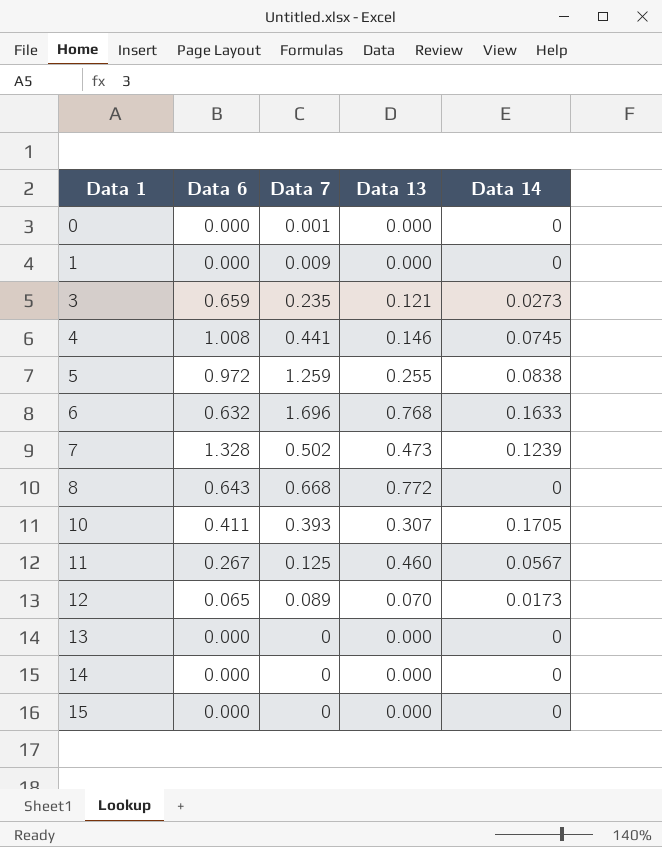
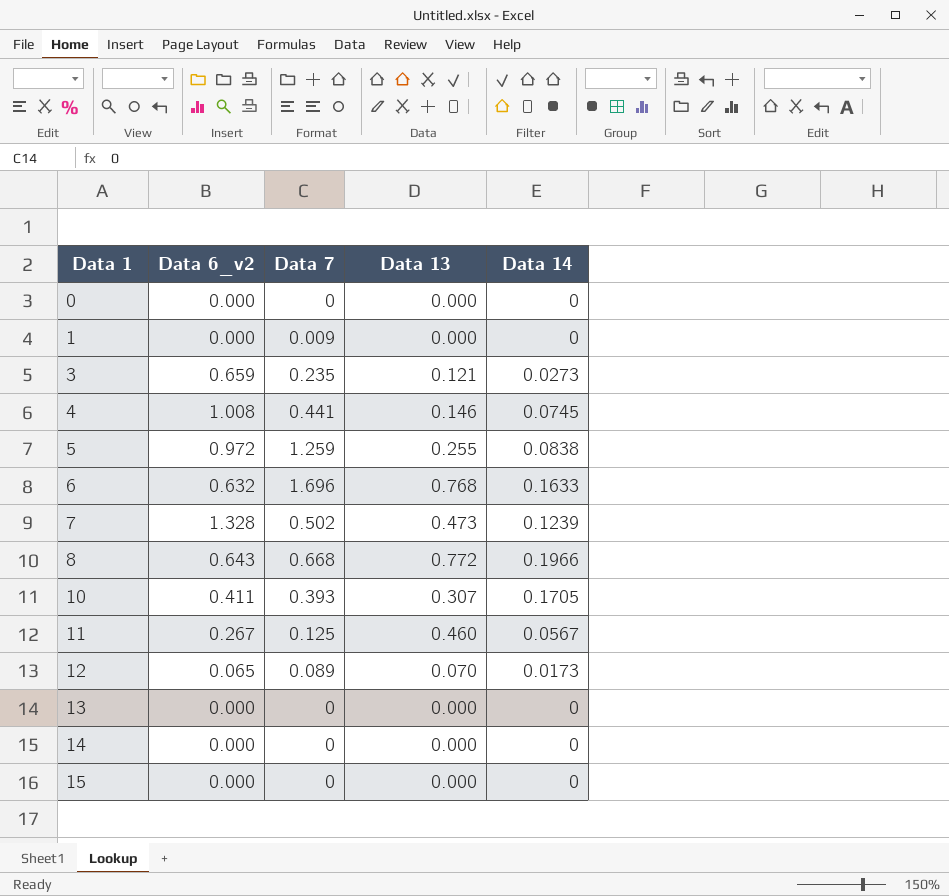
column name: Data 6 -> Data 6_v2
0 | Data 7: 0.001 -> 0
8 | Data 14: 0 -> 0.1966

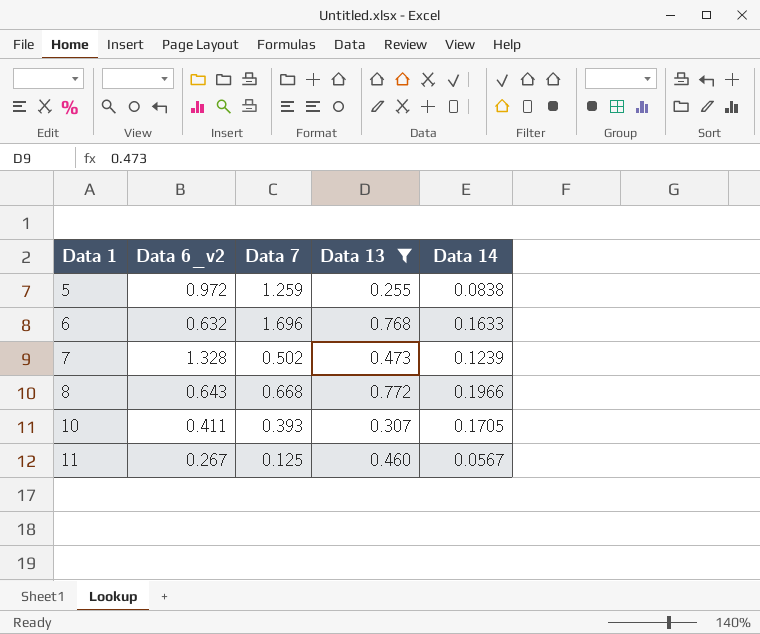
filter: none -> Data 13 >= 0.255

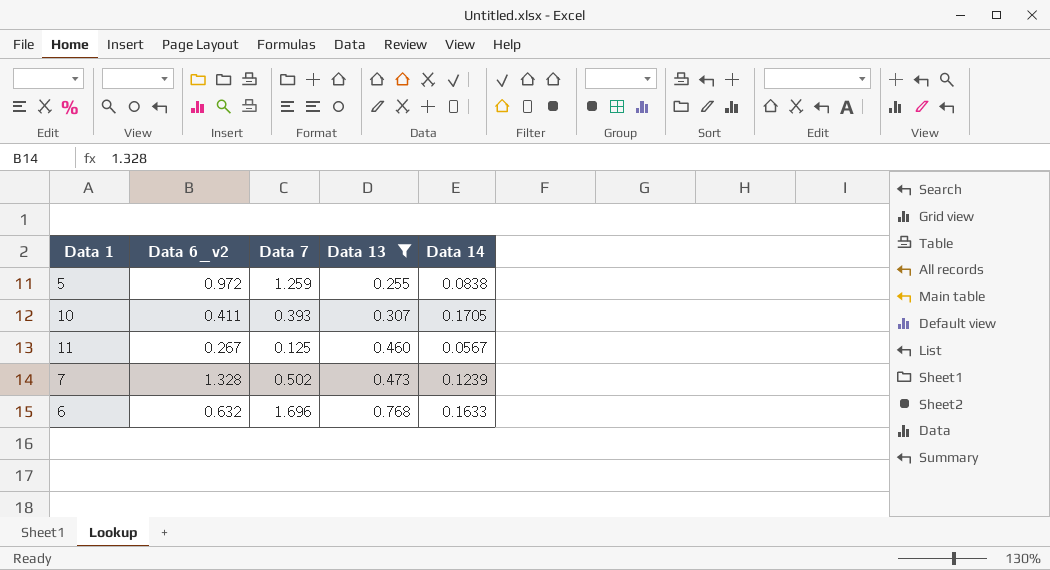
row order: Data 1 ascending -> Data 13 ascending
row 8: 0.643 | 0.668 | 0.772 | 0.1966 -> none

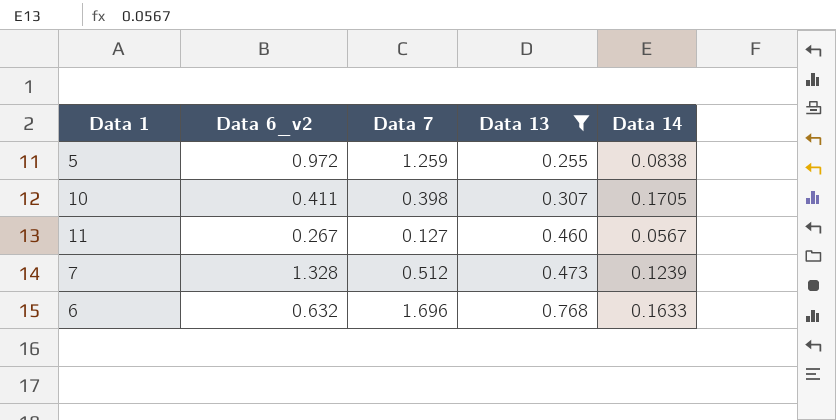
10 | Data 7: 0.393 -> 0.398
11 | Data 7: 0.125 -> 0.127
7 | Data 7: 0.502 -> 0.512

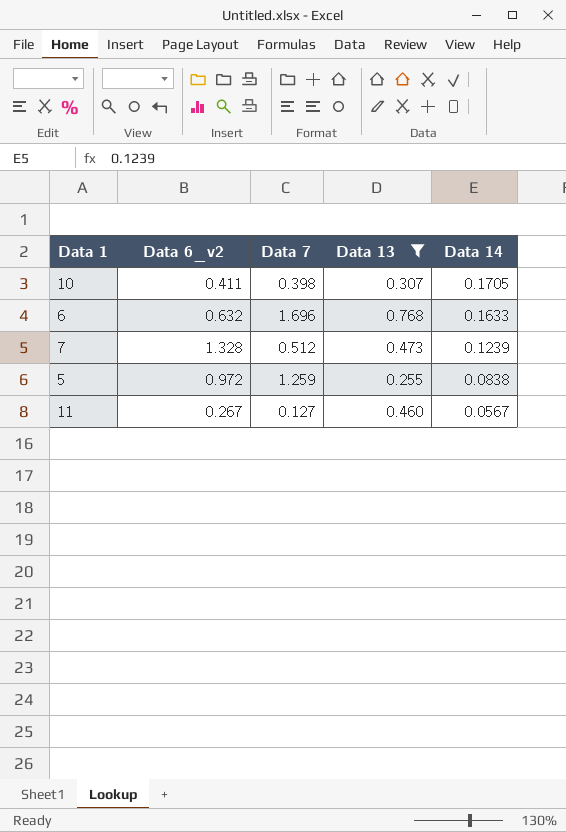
row order: Data 13 ascending -> Data 14 descending

